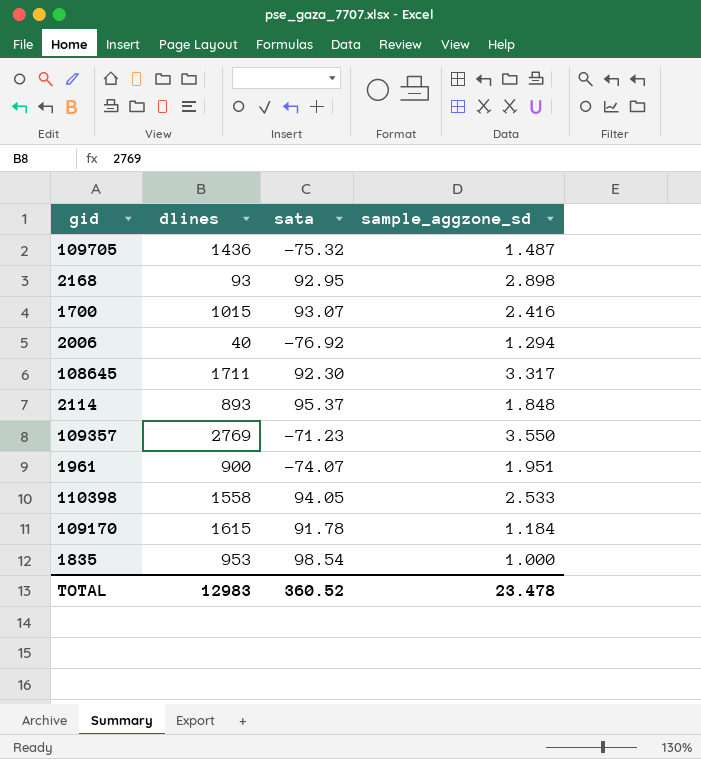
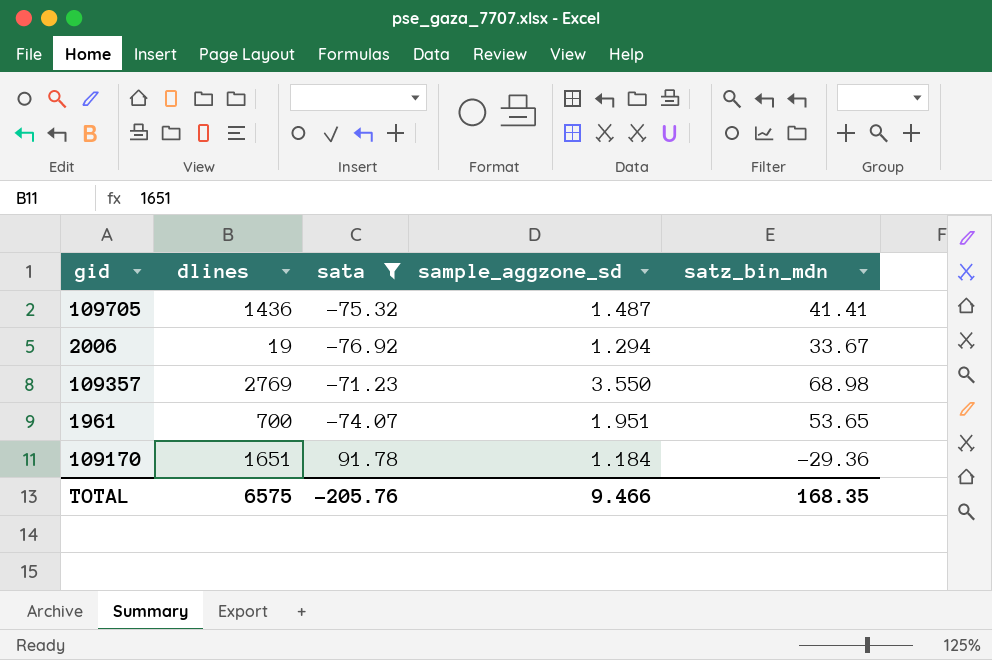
filter: none -> sata <= 91.78
column satz_bin_mdn | position: none -> 5
2006 | dlines: 40 -> 19
1961 | dlines: 900 -> 700
109170 | dlines: 1615 -> 1651
TOTAL | dlines: 12983 -> 6575
TOTAL | sata: 360.52 -> -205.76
TOTAL | sample_aggzone_sd: 23.478 -> 9.466

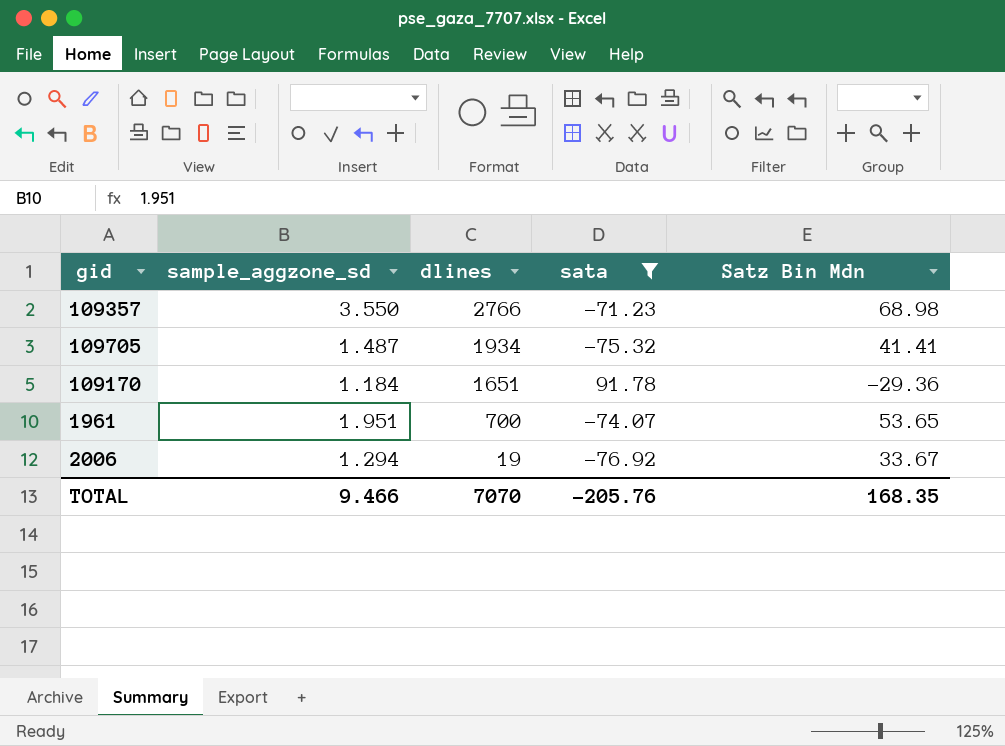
row order: none -> dlines descending
column sample_aggzone_sd | position: 4 -> 2
column name: satz_bin_mdn -> Satz Bin Mdn
109357 | dlines: 2769 -> 2766
109705 | dlines: 1436 -> 1934
TOTAL | dlines: 6575 -> 7070

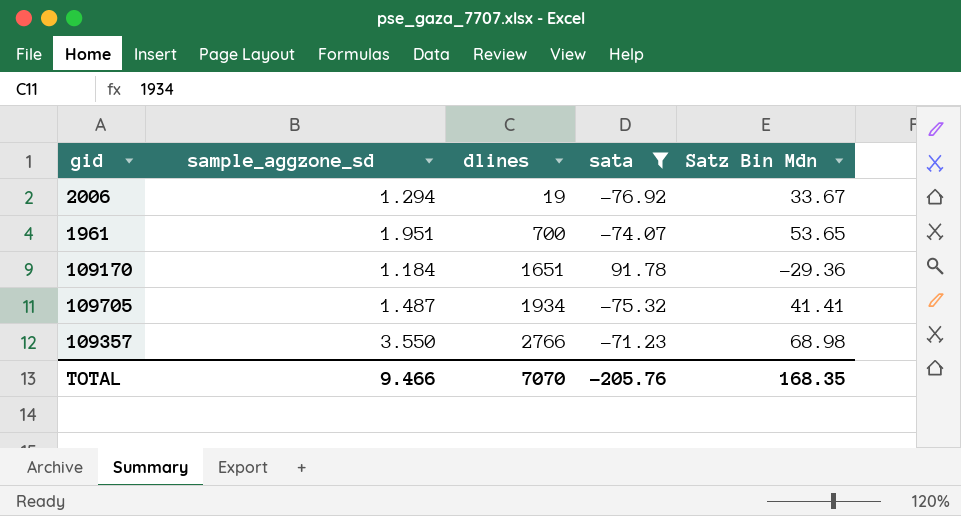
row order: dlines descending -> dlines ascending

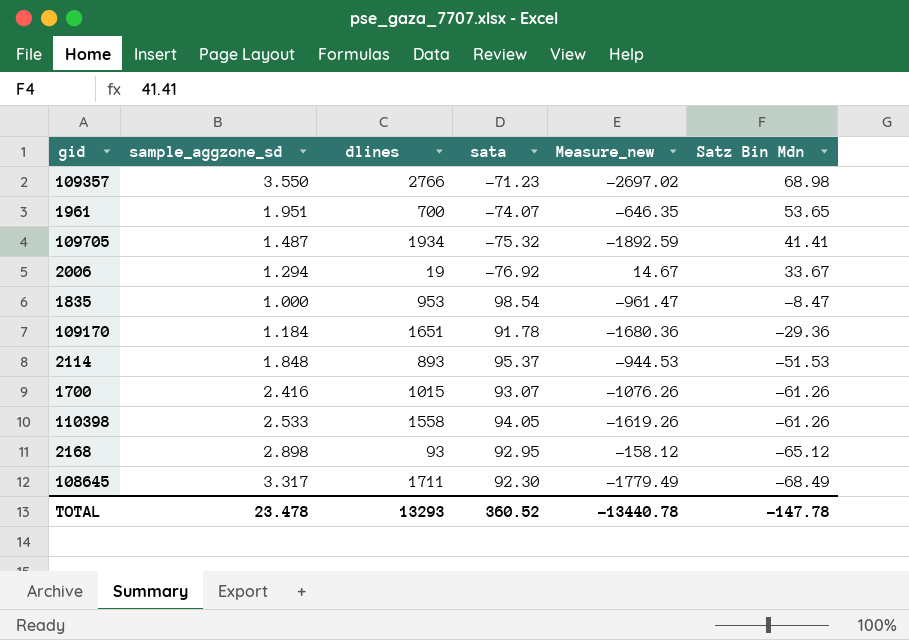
filter: sata <= 91.78 -> none
row order: dlines ascending -> Satz Bin Mdn descending
column Measure_new | formula: none -> [Satz Bin Mdn] - [dlines]
TOTAL | sample_aggzone_sd: 9.466 -> 23.478
TOTAL | dlines: 7070 -> 13293
TOTAL | sata: -205.76 -> 360.52
TOTAL | Satz Bin Mdn: 168.35 -> -147.78

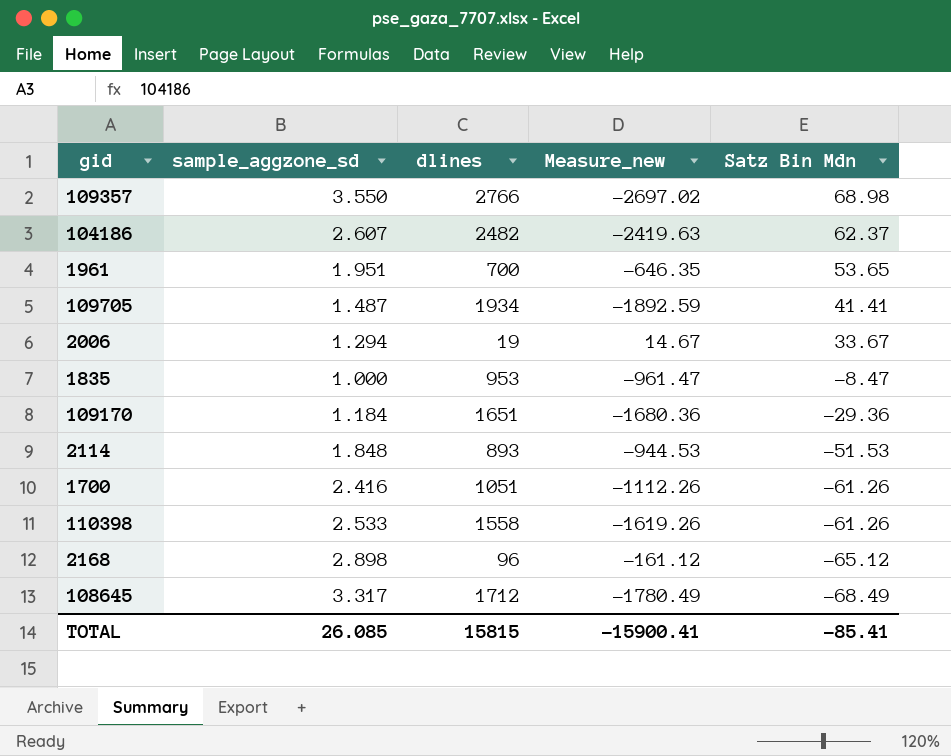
column sata | position: 4 -> none
row 104186: none -> 2.607 | 2482 | -2419.63 | 62.37
1700 | dlines: 1015 -> 1051
1700 | Measure_new: -1076.26 -> -1112.26
2168 | dlines: 93 -> 96
2168 | Measure_new: -158.12 -> -161.12
108645 | dlines: 1711 -> 1712
108645 | Measure_new: -1779.49 -> -1780.49
TOTAL | sample_aggzone_sd: 23.478 -> 26.085
TOTAL | dlines: 13293 -> 15815
TOTAL | Measure_new: -13440.78 -> -15900.41
TOTAL | Satz Bin Mdn: -147.78 -> -85.41

